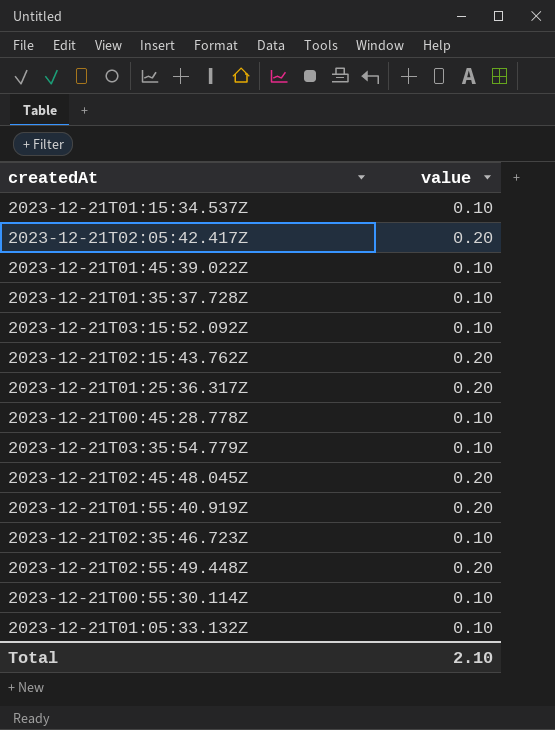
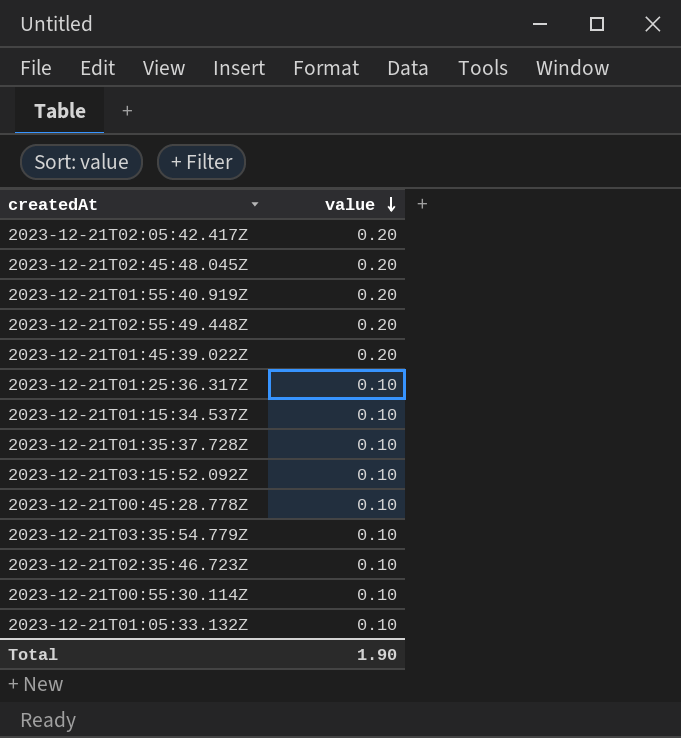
row order: none -> value descending
row 2023-12-21T02:15:43.762Z: 0.20 -> none
2023-12-21T01:45:39.022Z | value: 0.10 -> 0.20
2023-12-21T01:25:36.317Z | value: 0.20 -> 0.10
Total | value: 2.10 -> 1.90

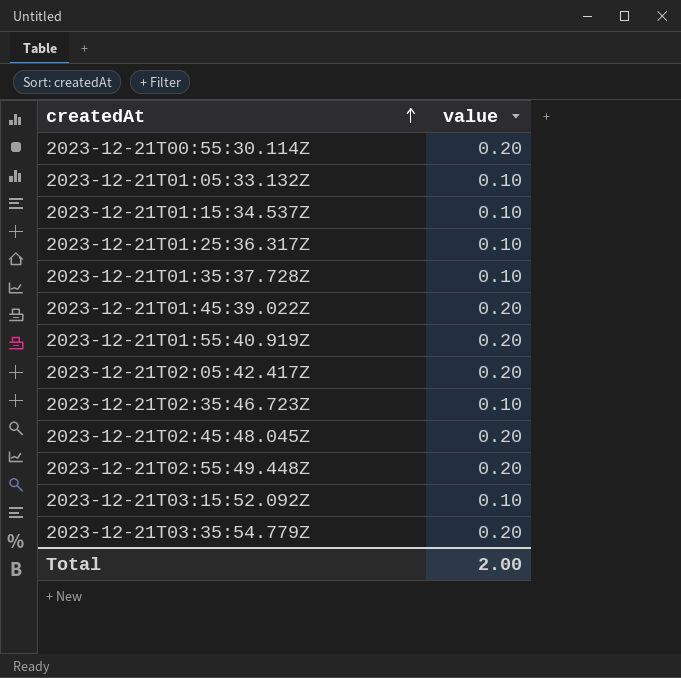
row order: value descending -> createdAt ascending
row 2023-12-21T00:45:28.778Z: 0.10 -> none
2023-12-21T00:55:30.114Z | value: 0.10 -> 0.20
2023-12-21T03:35:54.779Z | value: 0.10 -> 0.20
Total | value: 1.90 -> 2.00

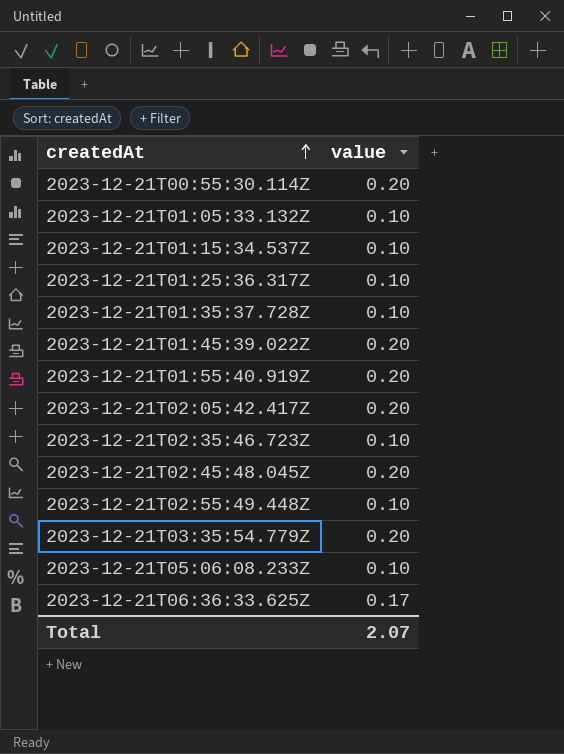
row 2023-12-21T03:15:52.092Z: 0.10 -> none
2023-12-21T02:55:49.448Z | value: 0.20 -> 0.10
row 2023-12-21T05:06:08.233Z: none -> 0.10
row 2023-12-21T06:36:33.625Z: none -> 0.17
Total | value: 2.00 -> 2.07

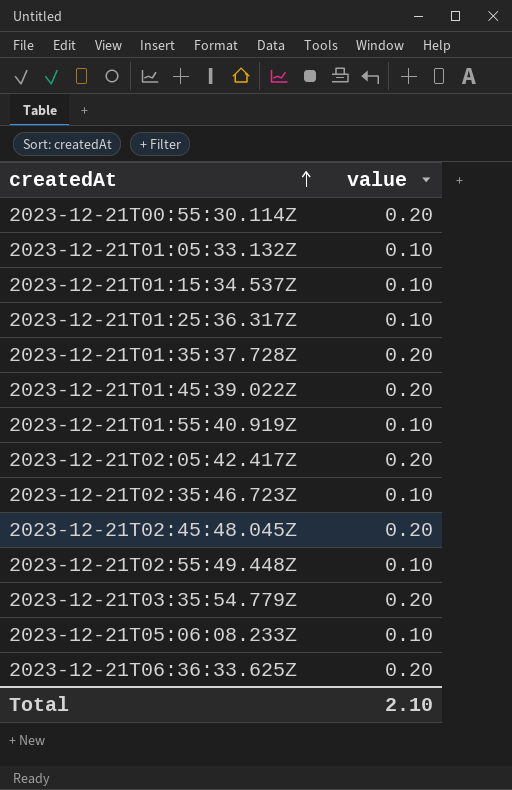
2023-12-21T01:35:37.728Z | value: 0.10 -> 0.20
2023-12-21T01:55:40.919Z | value: 0.20 -> 0.10
2023-12-21T06:36:33.625Z | value: 0.17 -> 0.20
Total | value: 2.07 -> 2.10

